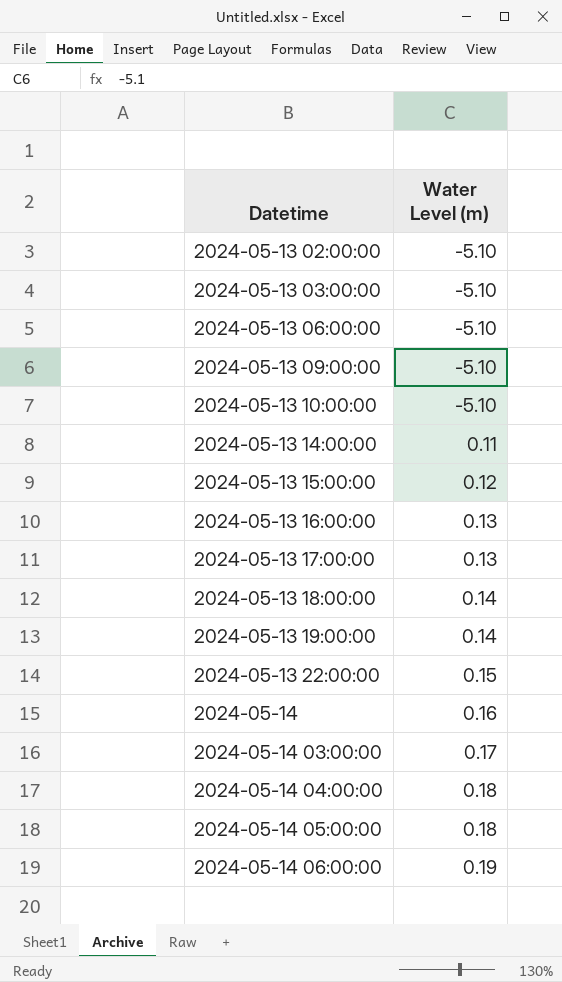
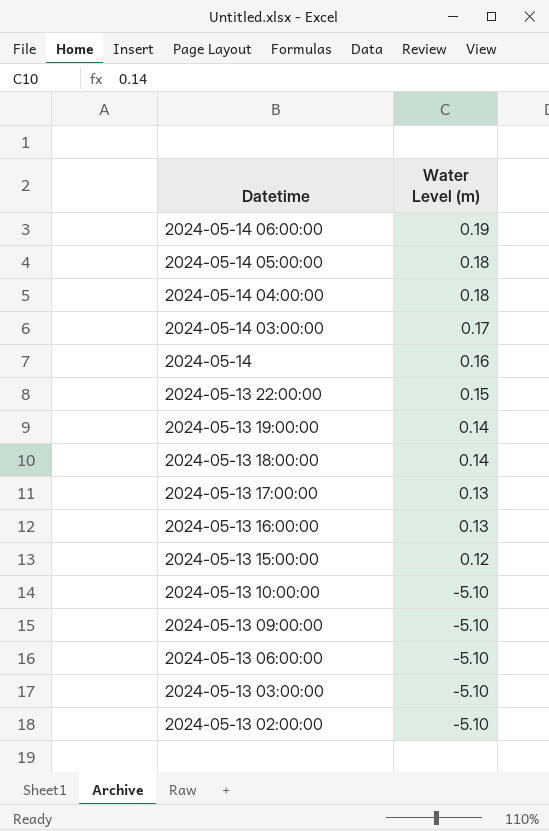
row order: Datetime ascending -> Datetime descending
row 2024-05-13 14:00:00: 0.11 -> none

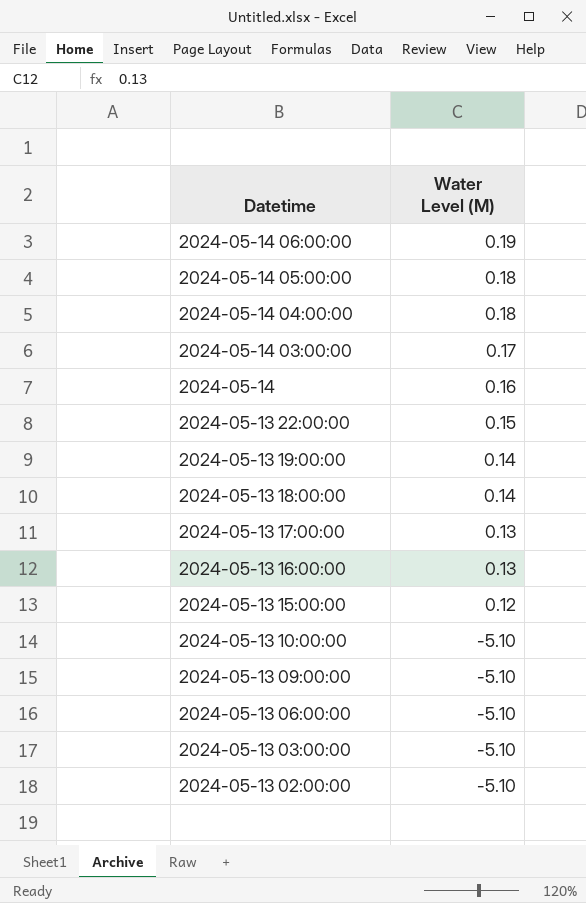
column name: Water Level (m) -> Water Level (M)

